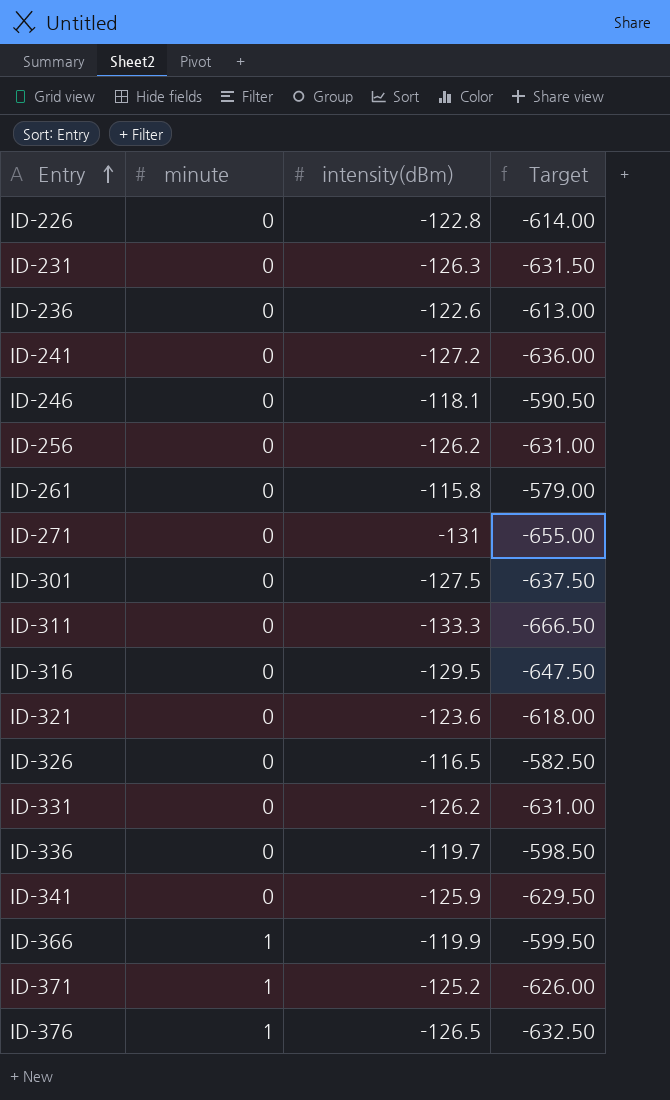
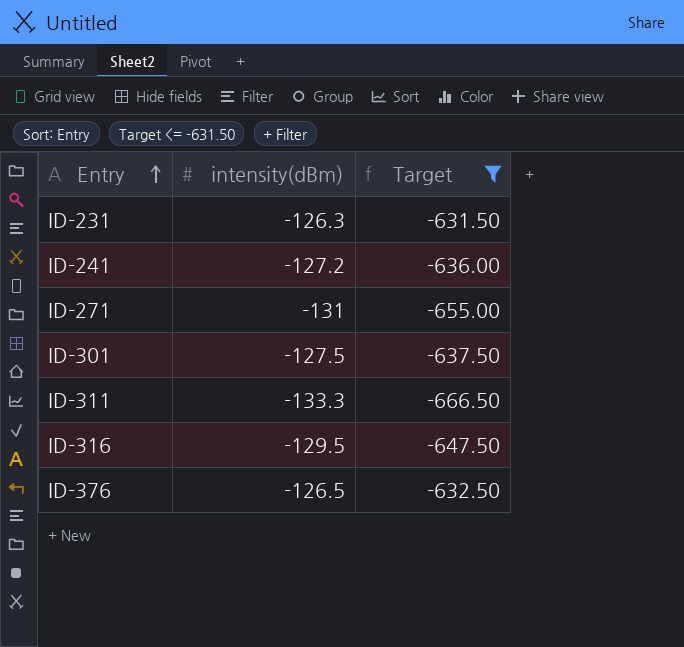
filter: none -> Target <= -631.50
column minute | position: 2 -> none

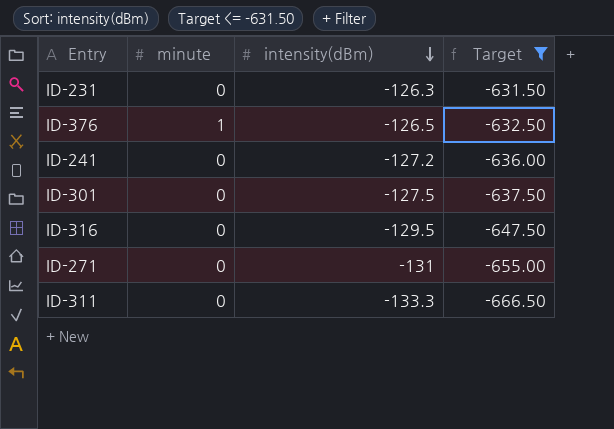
row order: Entry ascending -> intensity(dBm) descending
column minute | position: none -> 2

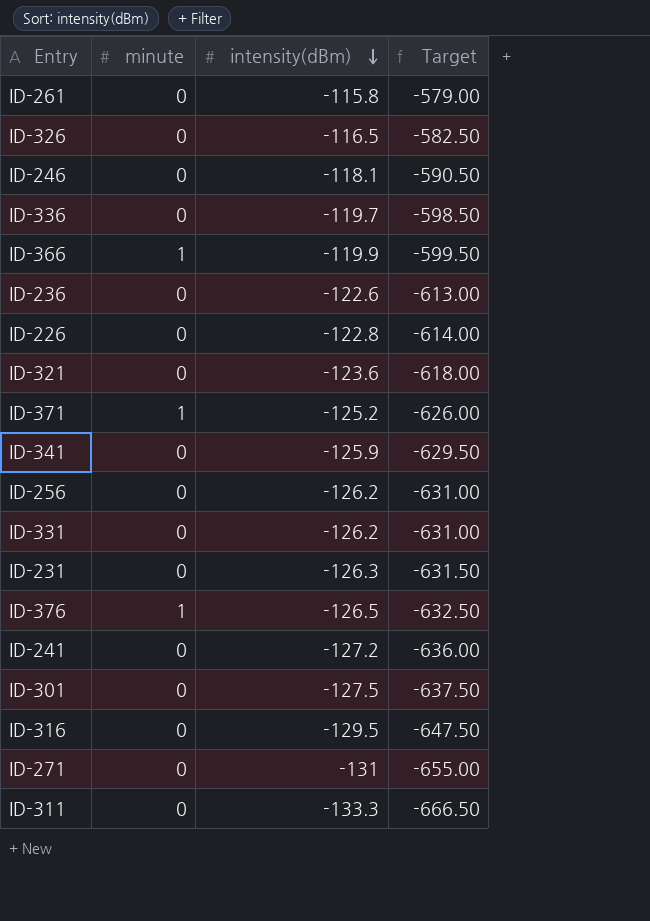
filter: Target <= -631.50 -> none

